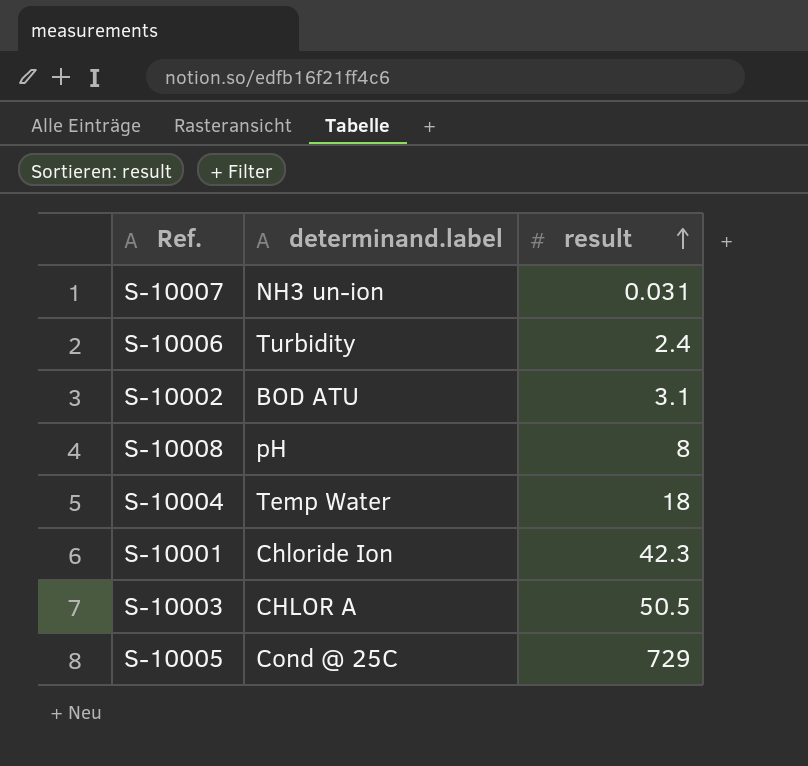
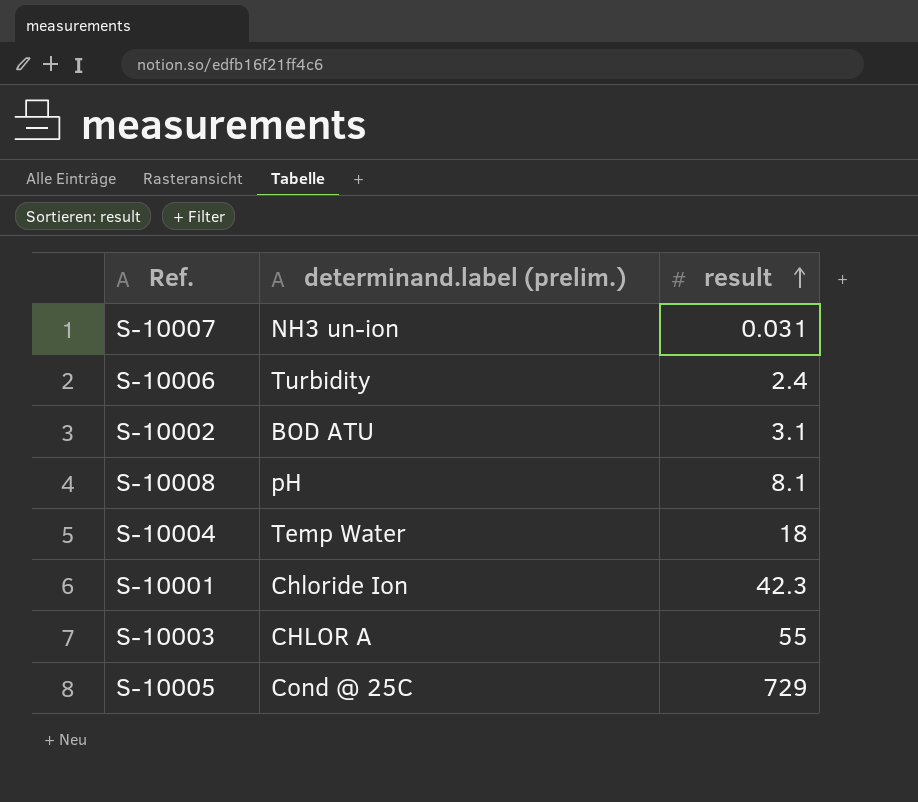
column name: determinand.label -> determinand.label (prelim.)
S-10008 | result: 8 -> 8.1
S-10003 | result: 50.5 -> 55

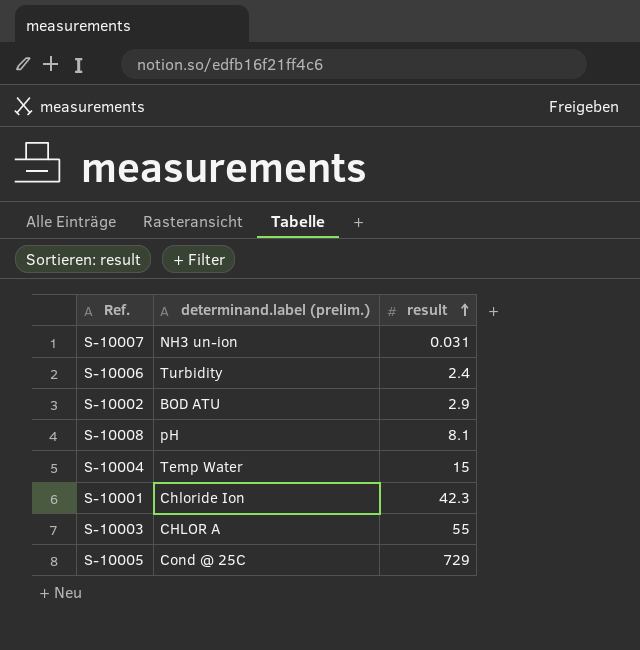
S-10002 | result: 3.1 -> 2.9
S-10004 | result: 18 -> 15

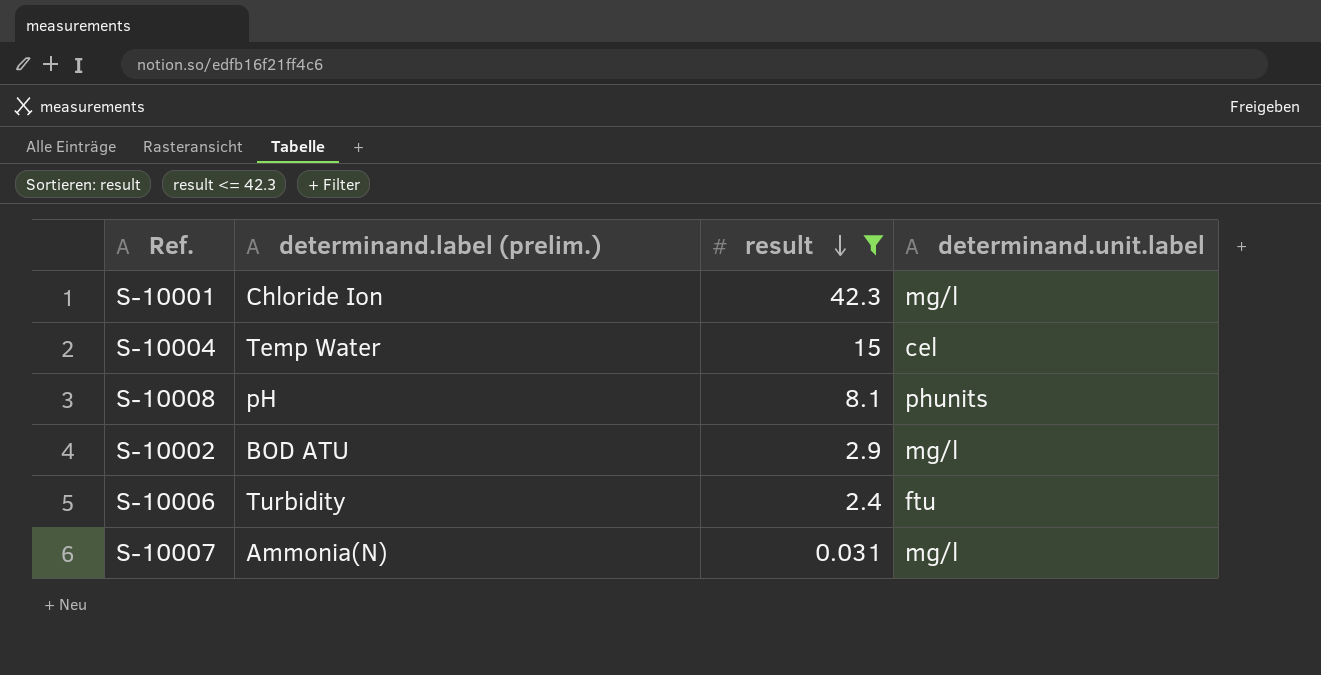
filter: none -> result <= 42.3
row order: result ascending -> result descending
column determinand.unit.label | position: none -> 4
S-10007 | determinand.label (prelim.): NH3 un-ion -> Ammonia(N)

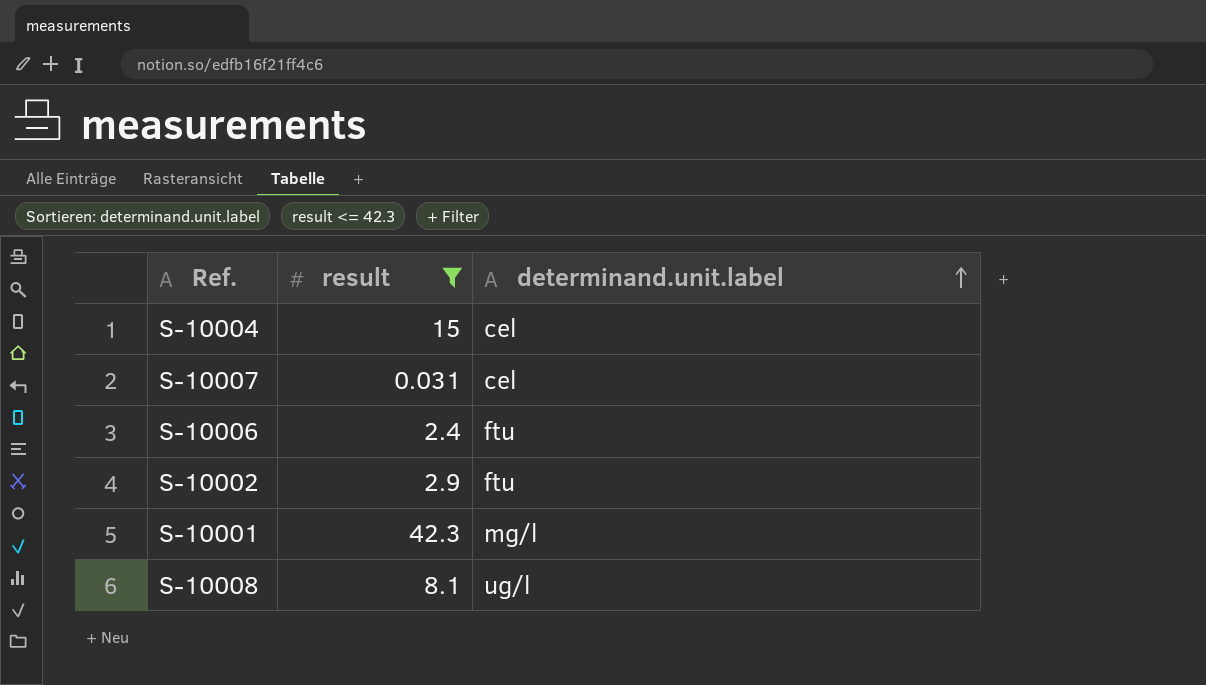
row order: result descending -> determinand.unit.label ascending
column determinand.label (prelim.) | position: 2 -> none
S-10007 | determinand.unit.label: mg/l -> cel
S-10002 | determinand.unit.label: mg/l -> ftu
S-10008 | determinand.unit.label: phunits -> ug/l

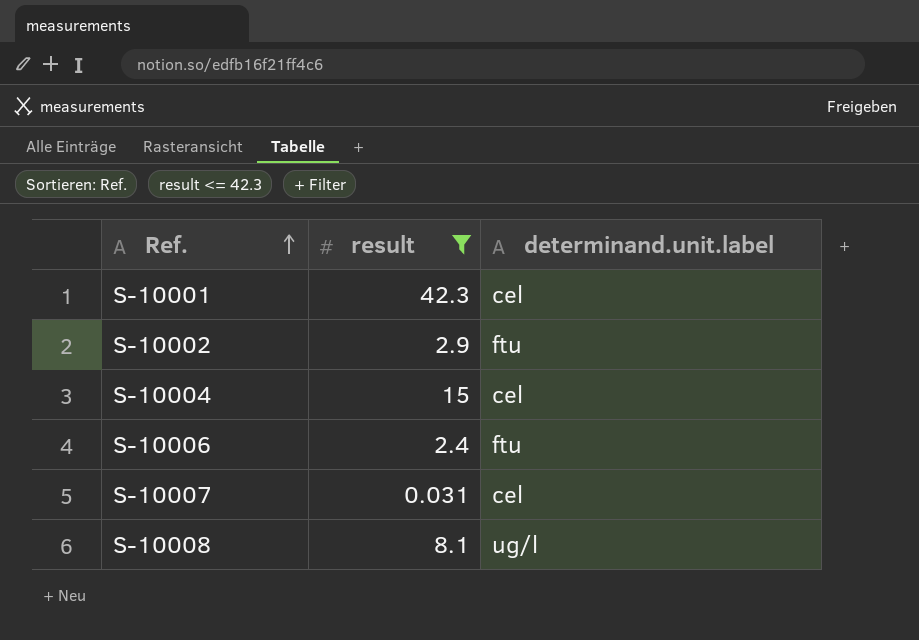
row order: determinand.unit.label ascending -> Ref. ascending
S-10001 | determinand.unit.label: mg/l -> cel

